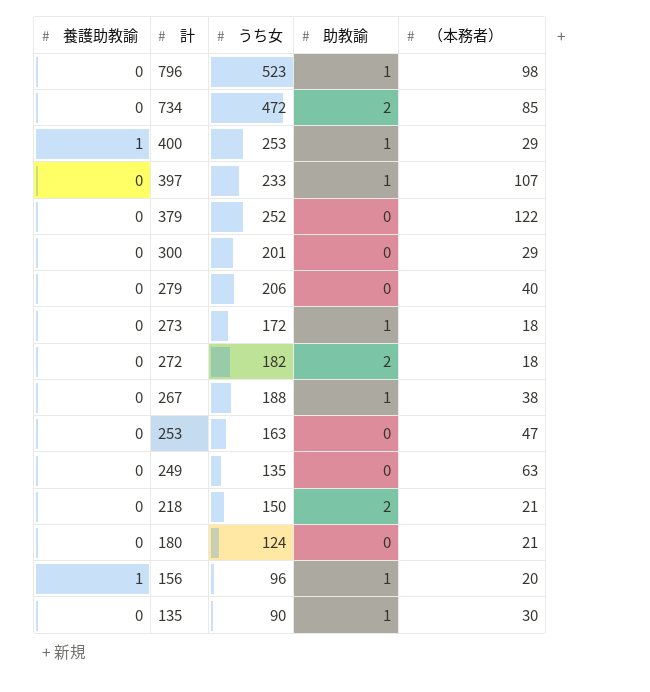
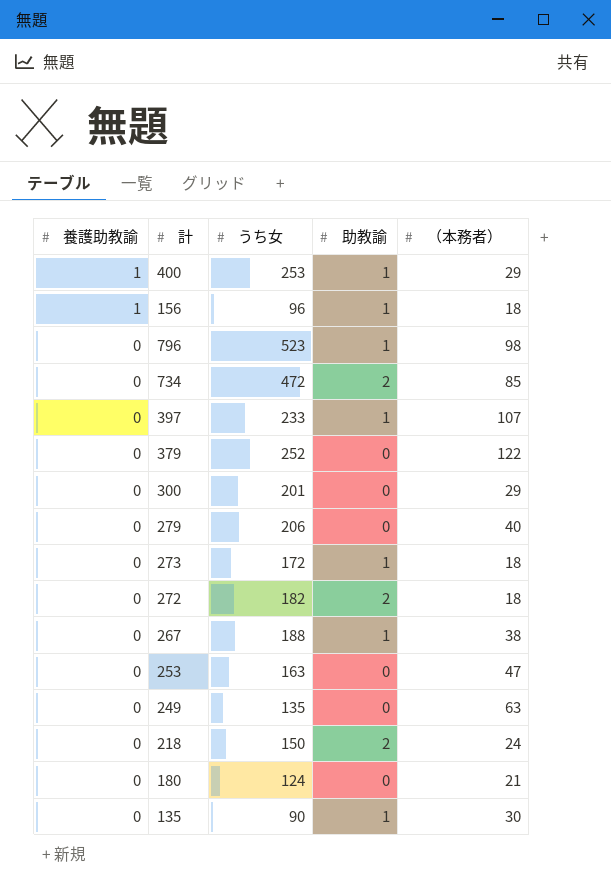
row order: 計 descending -> 養護助教諭 descending
156 | （本務者）: 20 -> 18
218 | （本務者）: 21 -> 24

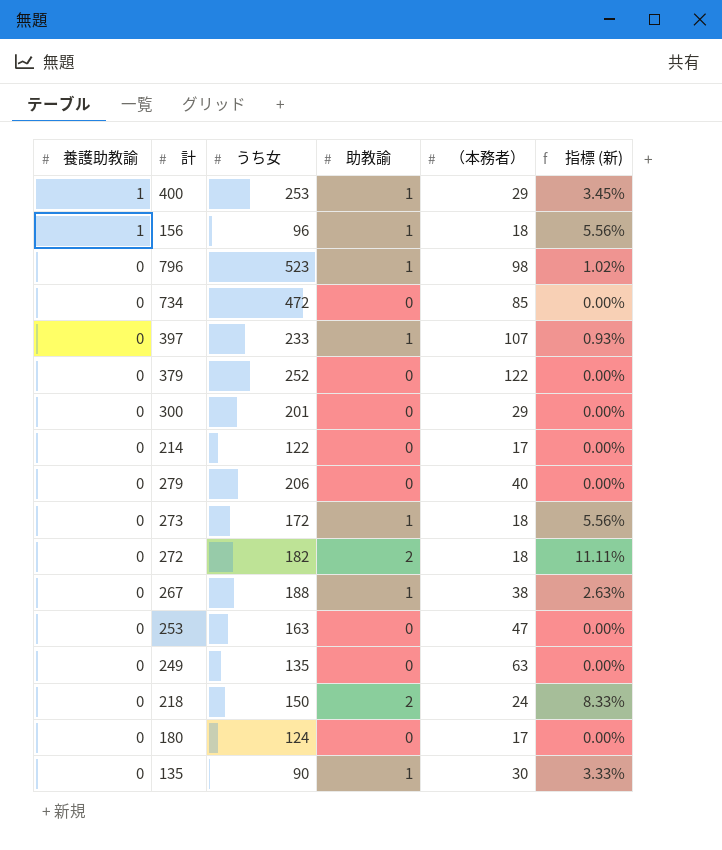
column 指標 (新) | formula: none -> [助教諭] / [（本務者）]
734 | 助教諭: 2 -> 0
row 214: none -> 0 | 122 | 0 | 17 | 0.00%
180 | （本務者）: 21 -> 17

